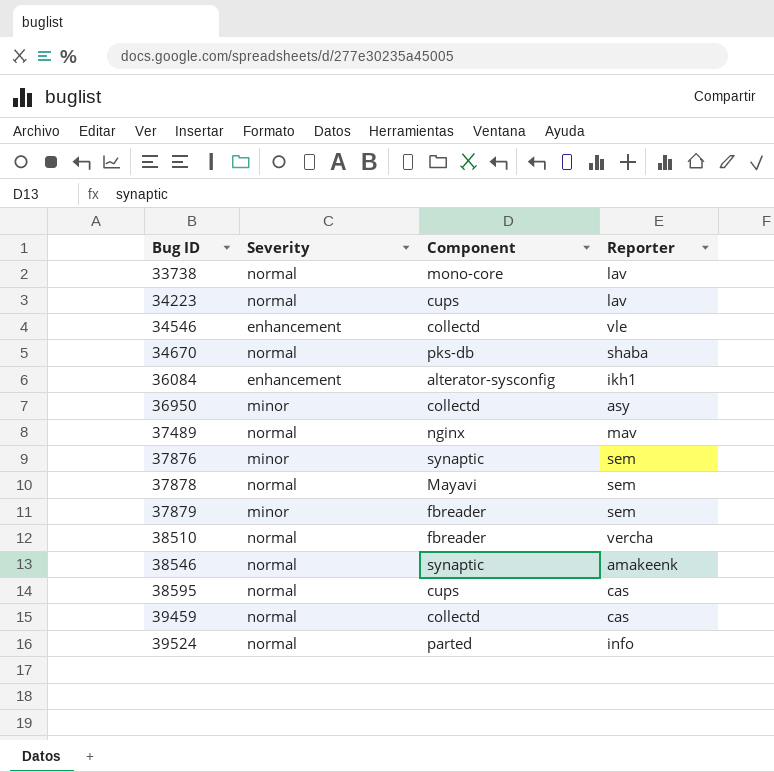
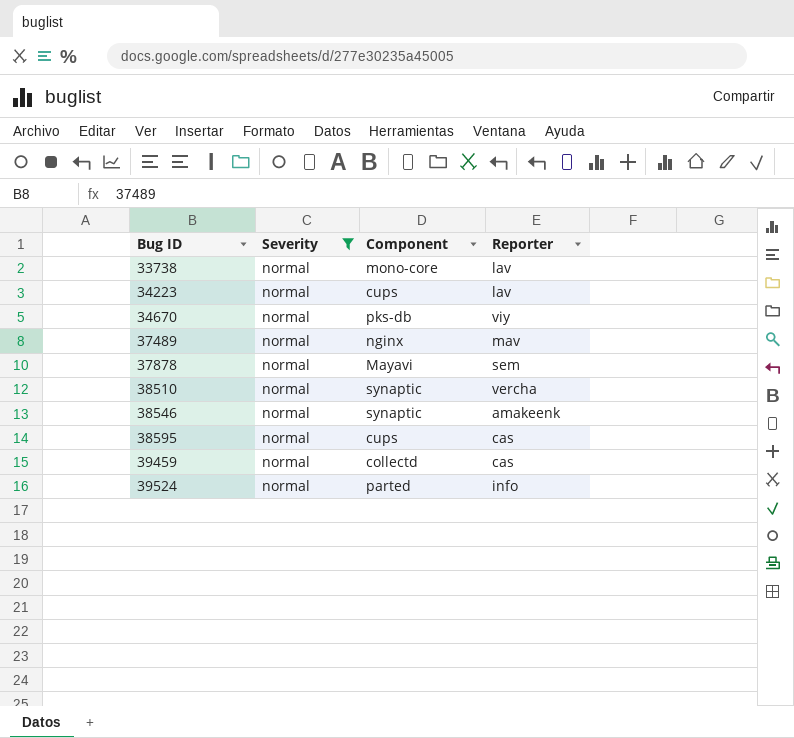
filter: none -> Severity = normal
34670 | Reporter: shaba -> viy
38510 | Component: fbreader -> synaptic

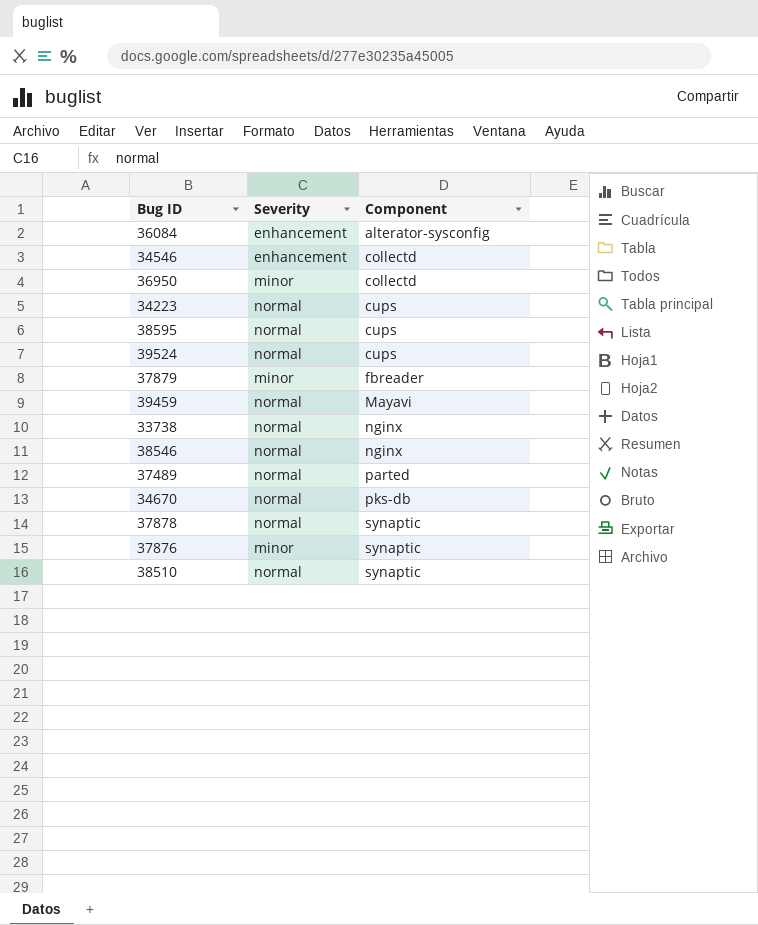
filter: Severity = normal -> none
row order: Bug ID ascending -> Component ascending
column Reporter | position: 4 -> none
39524 | Component: parted -> cups
39459 | Component: collectd -> Mayavi
33738 | Component: mono-core -> nginx
38546 | Component: synaptic -> nginx
37489 | Component: nginx -> parted
37878 | Component: Mayavi -> synaptic

